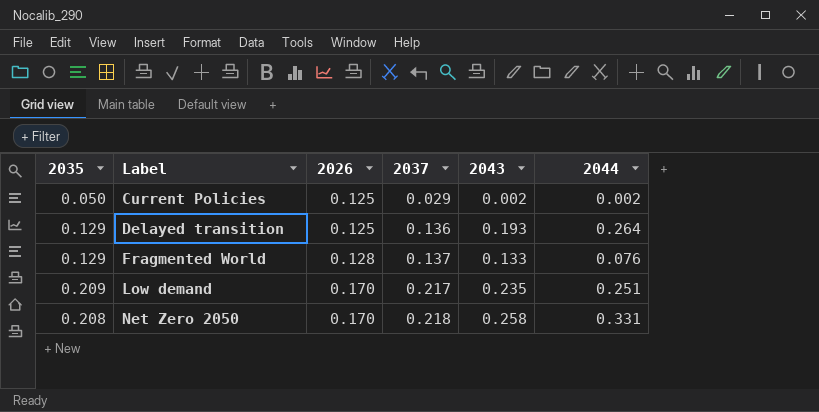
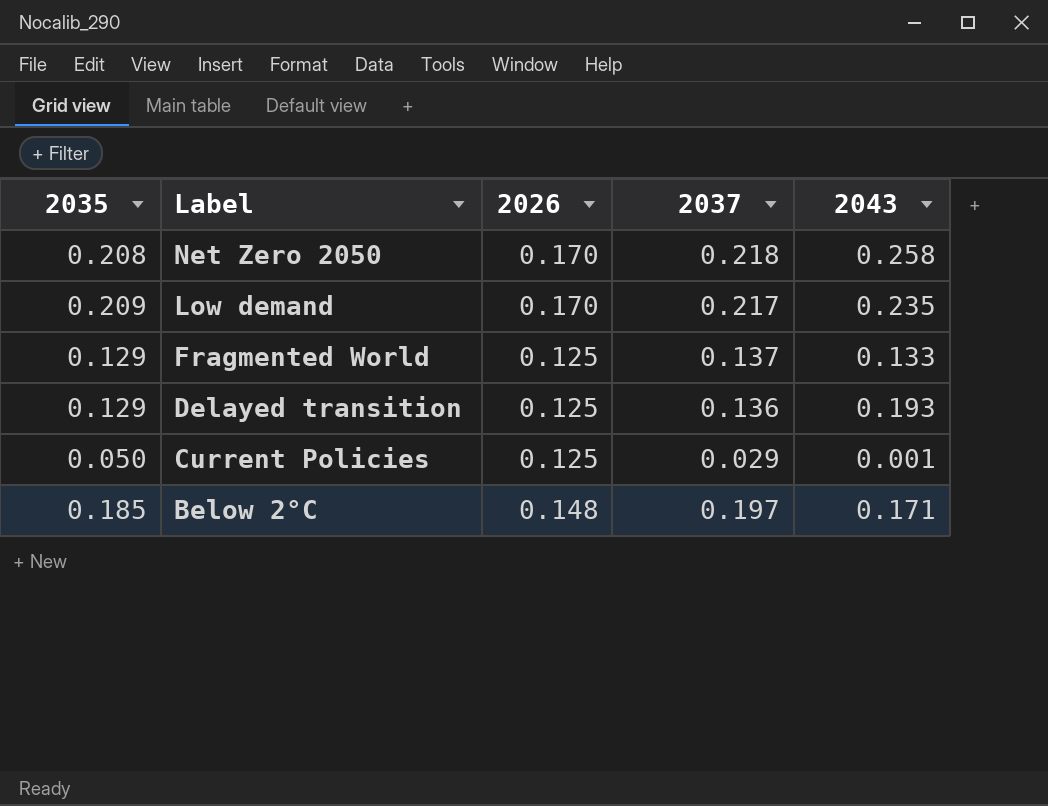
row order: Label ascending -> Label descending
column 2044 | position: 6 -> none
Fragmented World | 2026: 0.128 -> 0.125
Current Policies | 2043: 0.002 -> 0.001
row Below 2°C: none -> 0.185 | 0.148 | 0.197 | 0.171

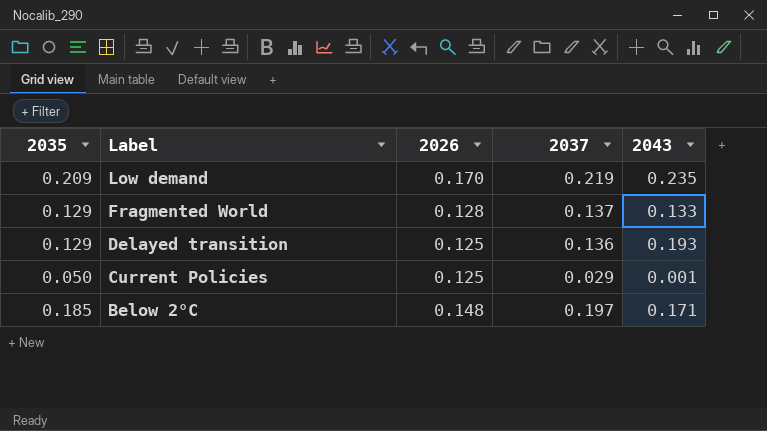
row Net Zero 2050: 0.208 | 0.170 | 0.218 | 0.258 -> none
Low demand | 2037: 0.217 -> 0.219
Fragmented World | 2026: 0.125 -> 0.128

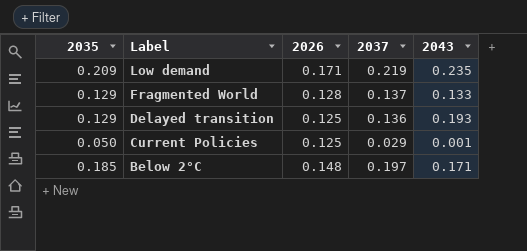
Low demand | 2026: 0.170 -> 0.171

